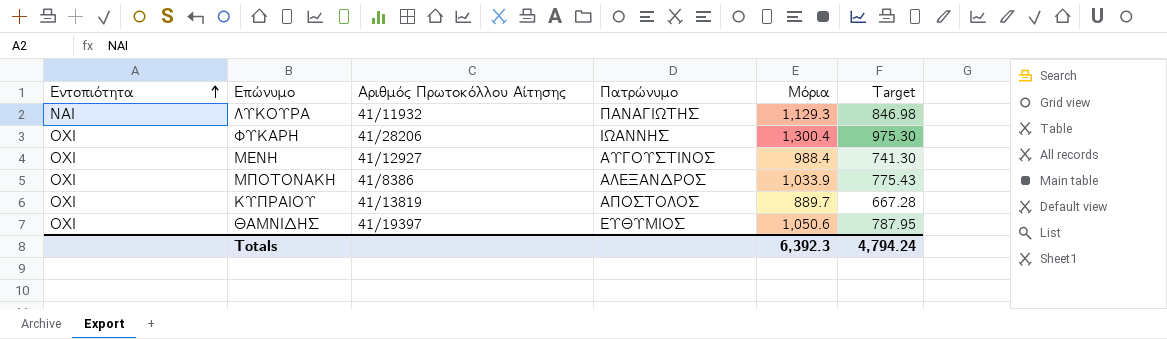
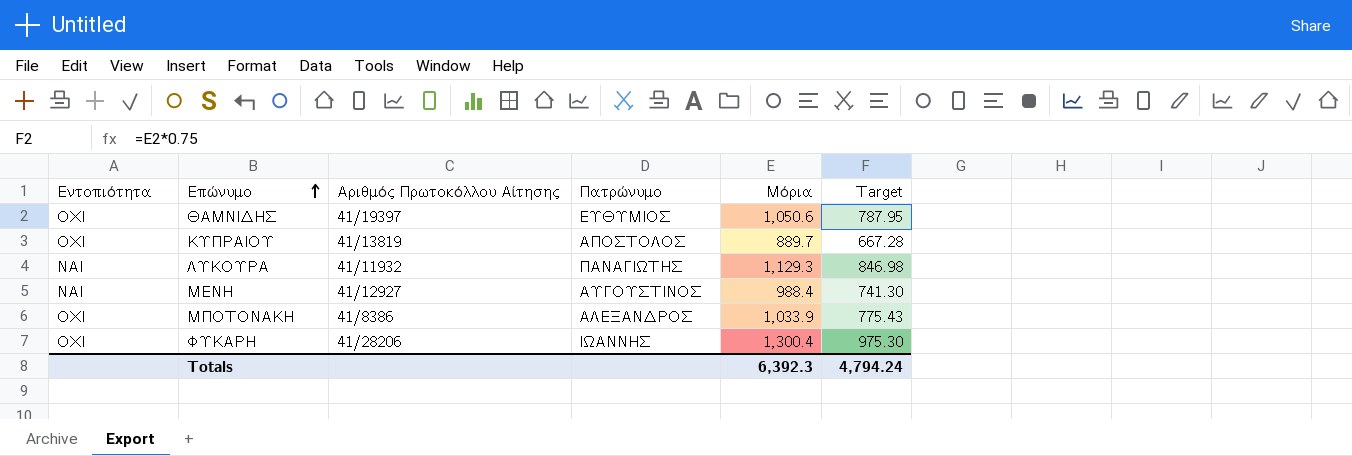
row order: Εντοπιότητα ascending -> Επώνυμο ascending
ΜΕΝΗ | Εντοπιότητα: ΟΧΙ -> ΝΑΙ

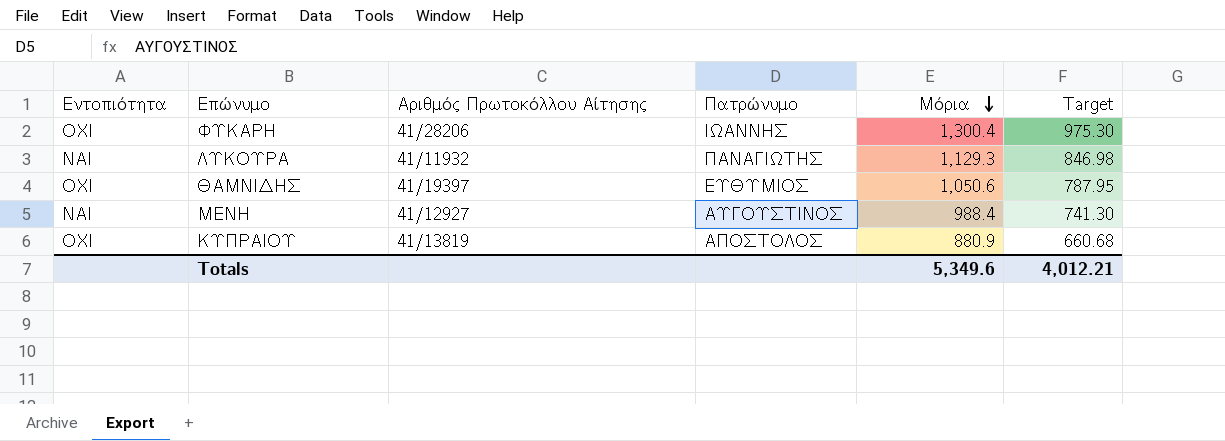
row order: Επώνυμο ascending -> Μόρια descending
row ΜΠΟΤΟΝΑΚΗ: ΟΧΙ | 41/8386 | ΑΛΕΞΑΝΔΡΟΣ | 1,033.9 | 775.43 -> none
ΚΥΠΡΑΙΟΥ | Μόρια: 889.7 -> 880.9
ΚΥΠΡΑΙΟΥ | Target: 667.28 -> 660.68
Totals | Μόρια: 6,392.3 -> 5,349.6
Totals | Target: 4,794.24 -> 4,012.21

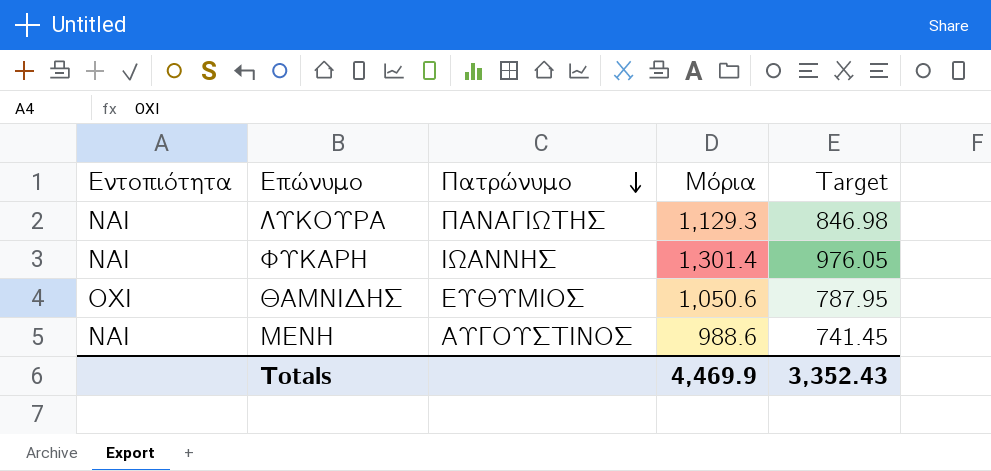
row order: Μόρια descending -> Πατρώνυμο descending
column Αριθμός Πρωτοκόλλου Αίτησης | position: 3 -> none
row ΚΥΠΡΑΙΟΥ: ΟΧΙ | 41/13819 | ΑΠΟΣΤΟΛΟΣ | 880.9 | 660.68 -> none
ΦΥΚΑΡΗ | Εντοπιότητα: ΟΧΙ -> ΝΑΙ
ΦΥΚΑΡΗ | Μόρια: 1,300.4 -> 1,301.4
ΦΥΚΑΡΗ | Target: 975.30 -> 976.05
ΜΕΝΗ | Μόρια: 988.4 -> 988.6
ΜΕΝΗ | Target: 741.30 -> 741.45
Totals | Μόρια: 5,349.6 -> 4,469.9
Totals | Target: 4,012.21 -> 3,352.43

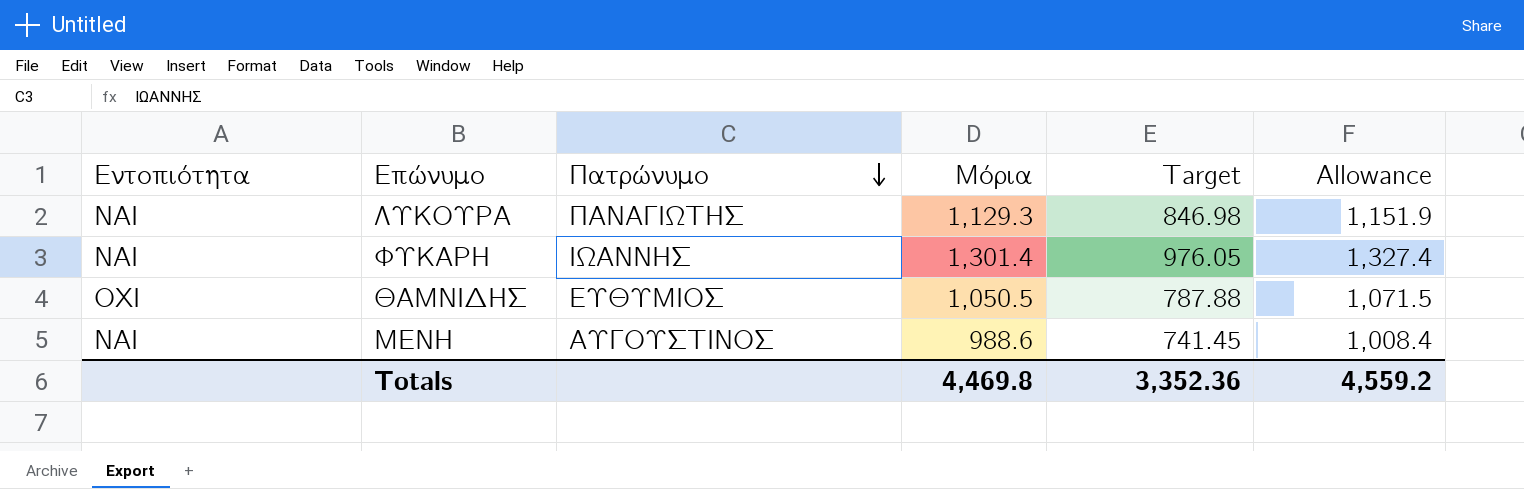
column Allowance | formula: none -> [Μόρια] * 1.02
ΘΑΜΝΙΔΗΣ | Μόρια: 1,050.6 -> 1,050.5
ΘΑΜΝΙΔΗΣ | Target: 787.95 -> 787.88
Totals | Μόρια: 4,469.9 -> 4,469.8
Totals | Target: 3,352.43 -> 3,352.36

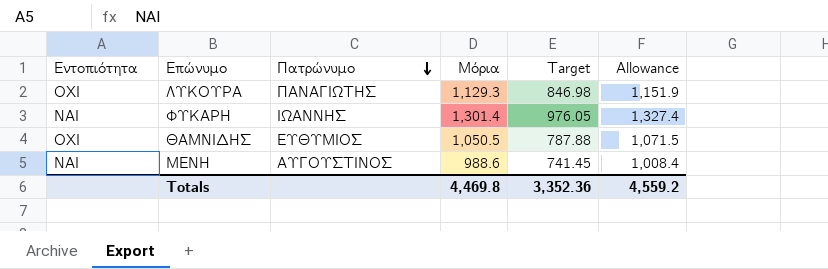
ΛΥΚΟΥΡΑ | Εντοπιότητα: ΝΑΙ -> ΟΧΙ

